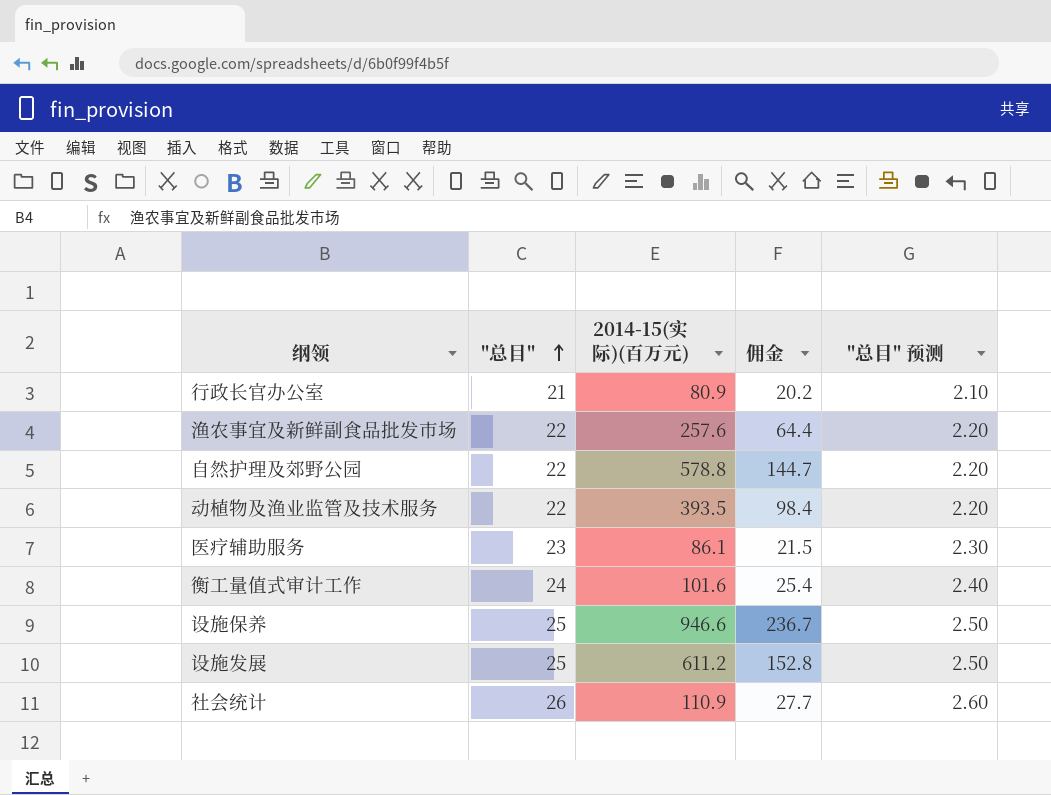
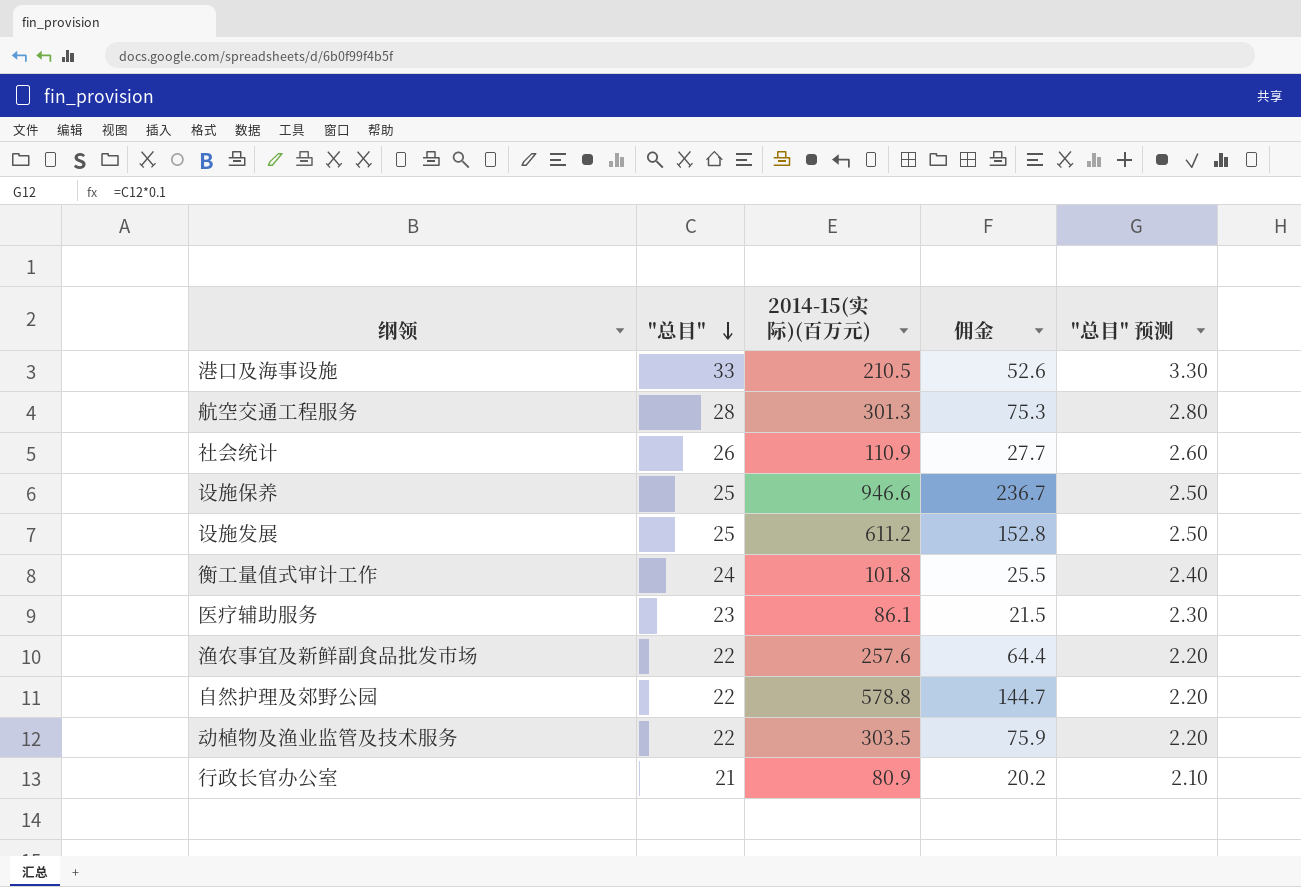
row order: "总目" ascending -> "总目" descending
row 港口及海事设施: none -> 33 | 210.5 | 52.6 | 3.30
row 航空交通工程服务: none -> 28 | 301.3 | 75.3 | 2.80
衡工量值式审计工作 | 2014-15(实际)(百万元): 101.6 -> 101.8
衡工量值式审计工作 | 佣金: 25.4 -> 25.5
动植物及渔业监管及技术服务 | 2014-15(实际)(百万元): 393.5 -> 303.5
动植物及渔业监管及技术服务 | 佣金: 98.4 -> 75.9

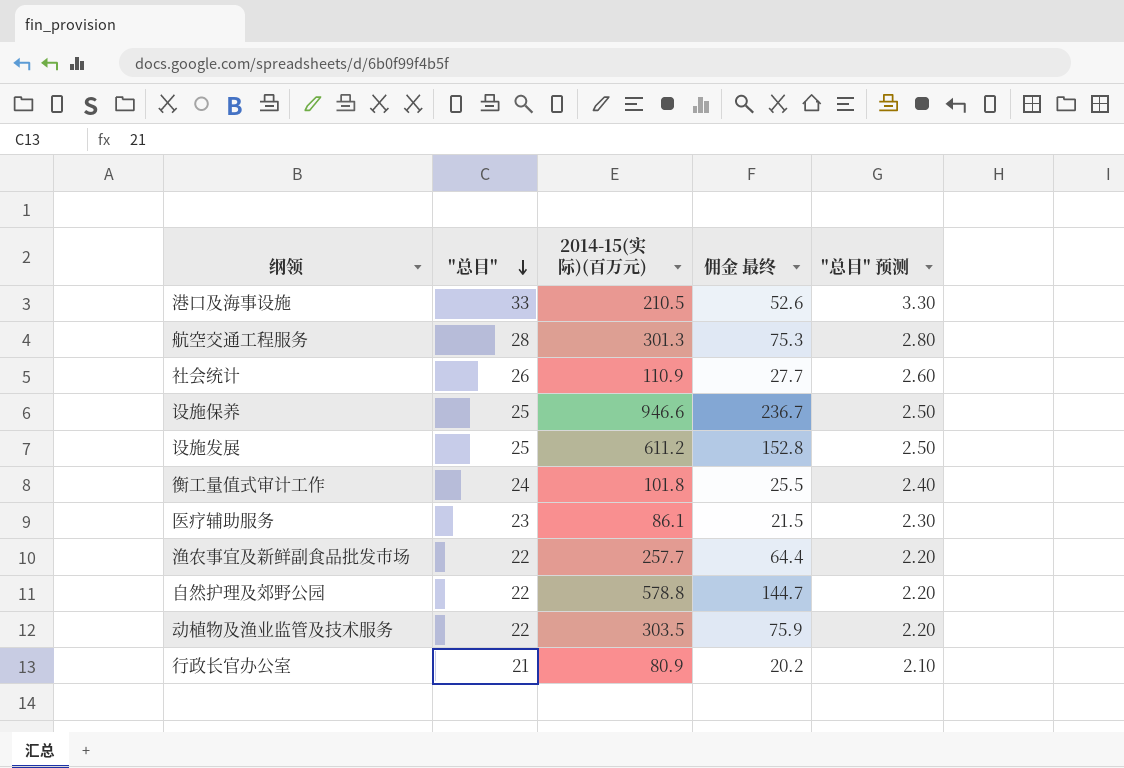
column name: 佣金 -> 佣金 最终
渔农事宜及新鲜副食品批发市场 | 2014-15(实际)(百万元): 257.6 -> 257.7

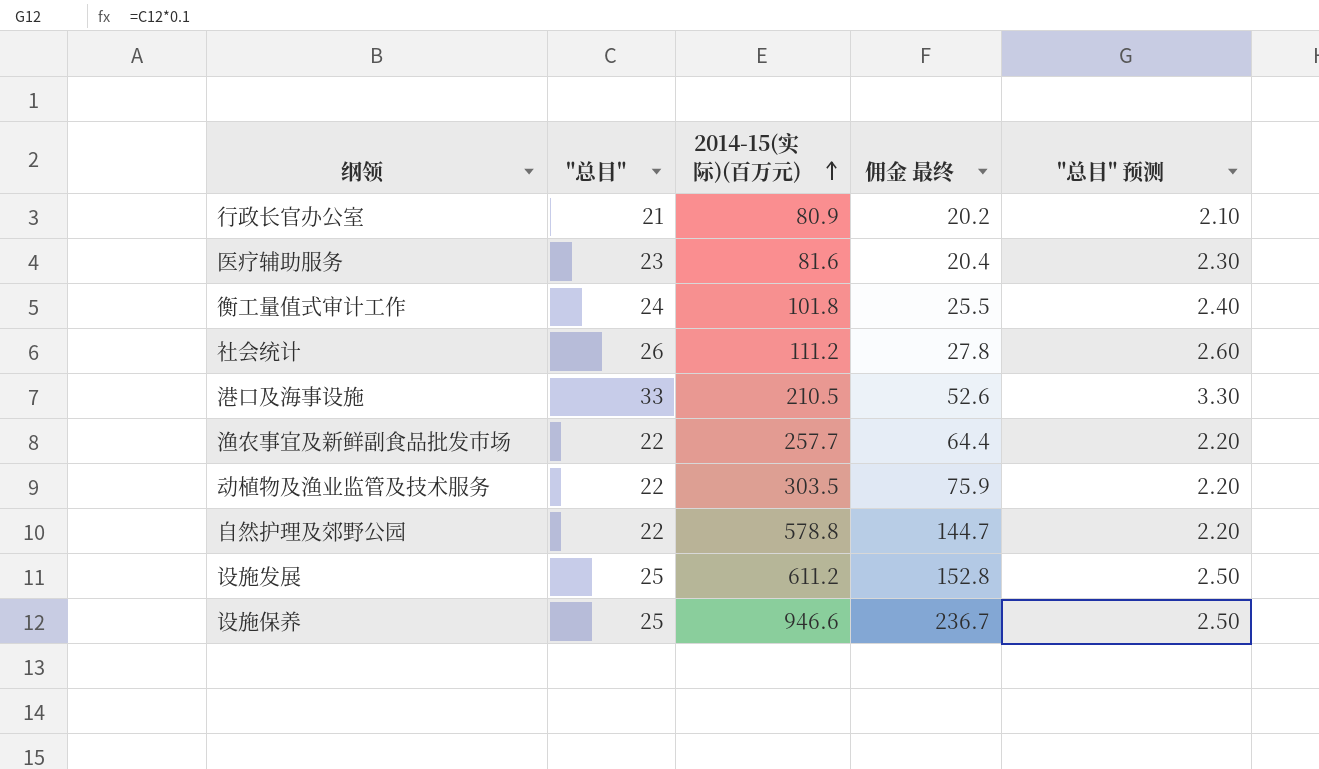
row order: "总目" descending -> 2014-15(实际)(百万元) ascending
row 航空交通工程服务: 28 | 301.3 | 75.3 | 2.80 -> none
医疗辅助服务 | 2014-15(实际)(百万元): 86.1 -> 81.6
医疗辅助服务 | 佣金 最终: 21.5 -> 20.4
社会统计 | 2014-15(实际)(百万元): 110.9 -> 111.2
社会统计 | 佣金 最终: 27.7 -> 27.8

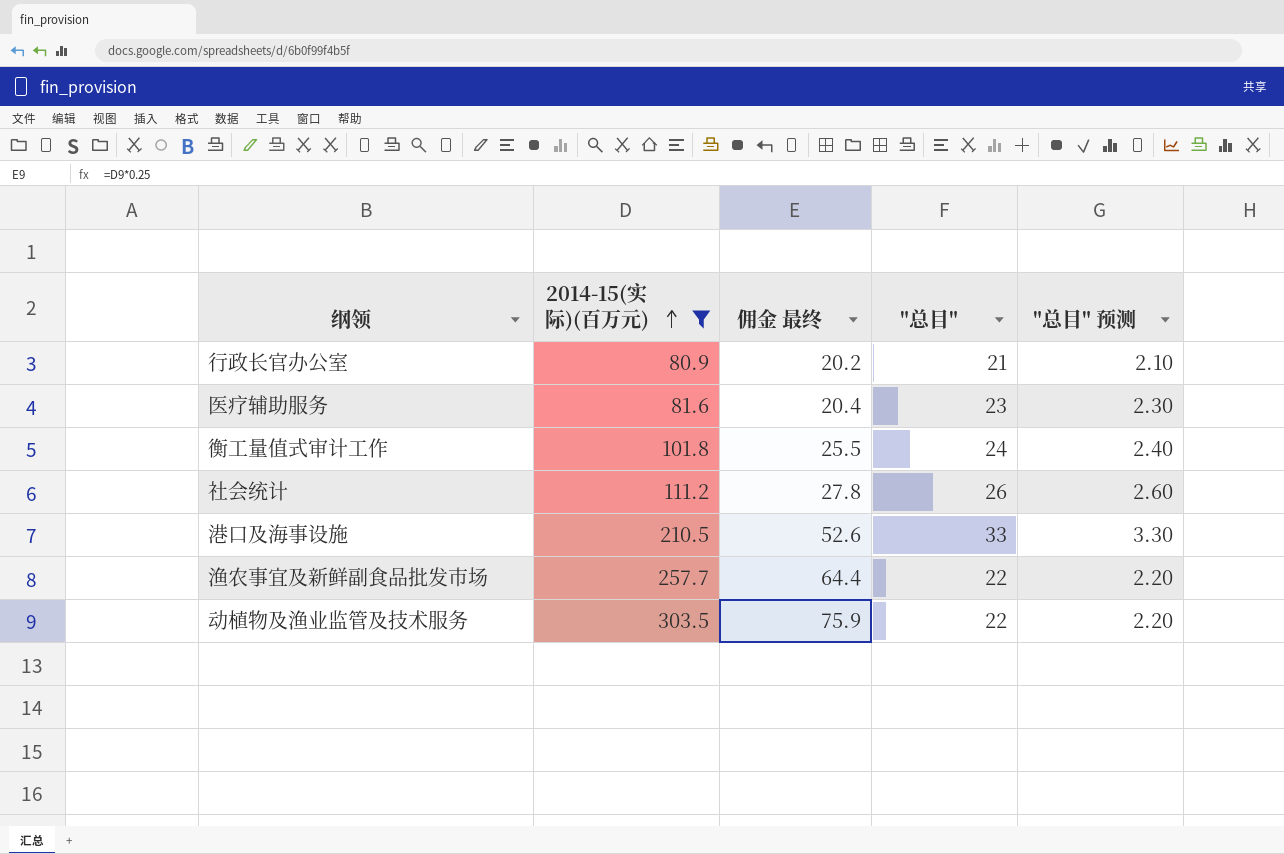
filter: none -> 2014-15(实际)(百万元) <= 303.5
column "总目" | position: 2 -> 4

